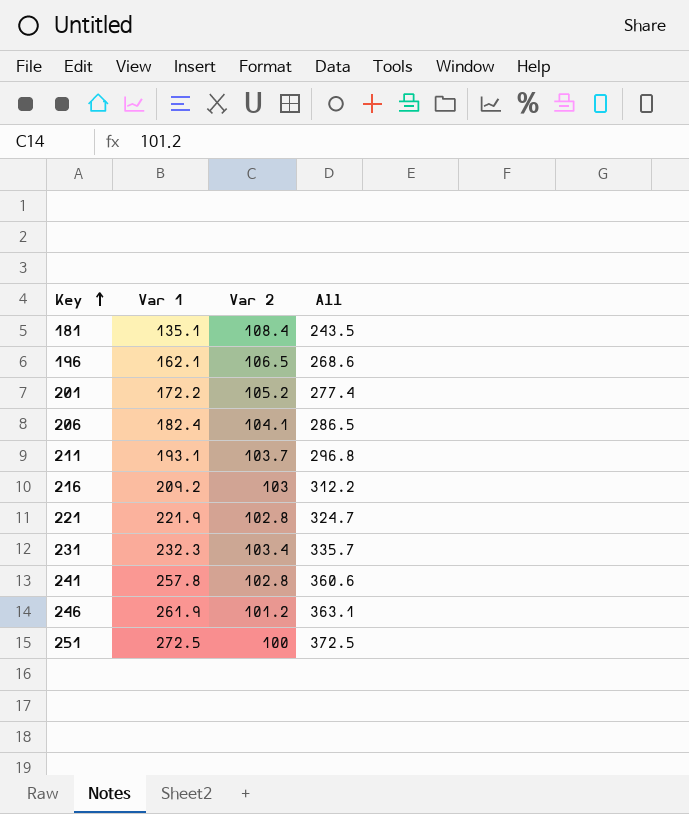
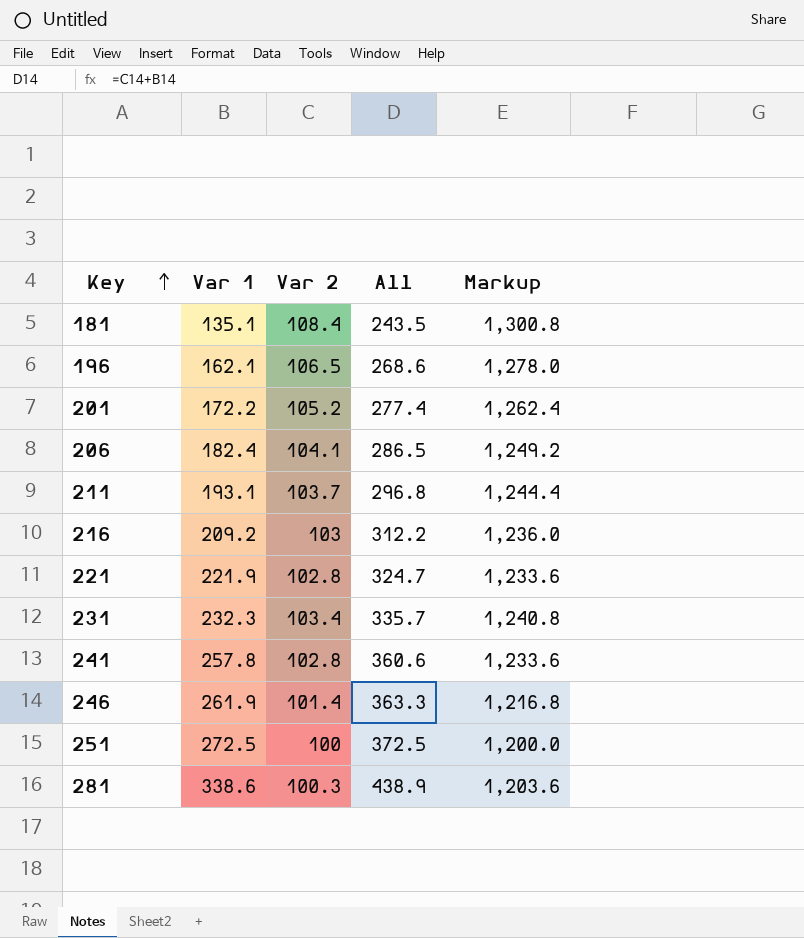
column Markup | formula: none -> [Var 2] * 12
246 | Var 2: 101.2 -> 101.4
246 | All: 363.1 -> 363.3
row 281: none -> 338.6 | 100.3 | 438.9 | 1,203.6

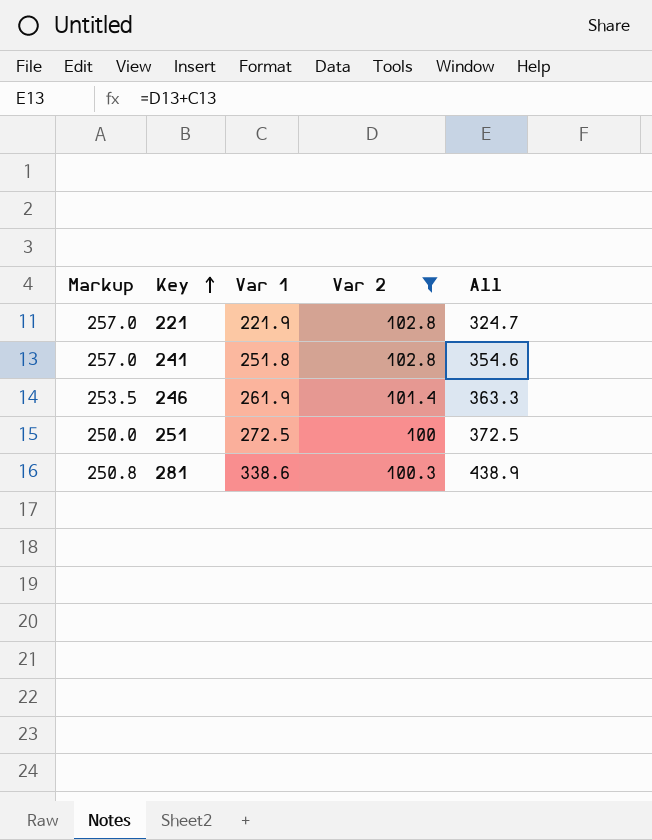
filter: none -> Var 2 <= 102.8
column Markup | formula: [Var 2] * 12 -> [Var 2] * 2.5
column Markup | position: 5 -> 1
241 | Var 1: 257.8 -> 251.8
241 | All: 360.6 -> 354.6

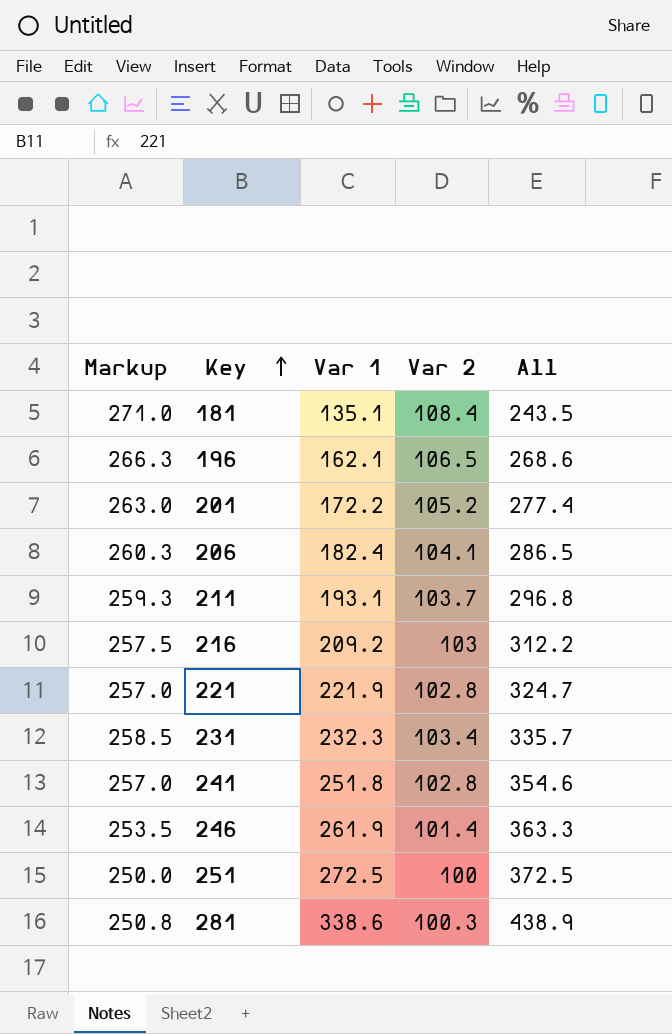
filter: Var 2 <= 102.8 -> none

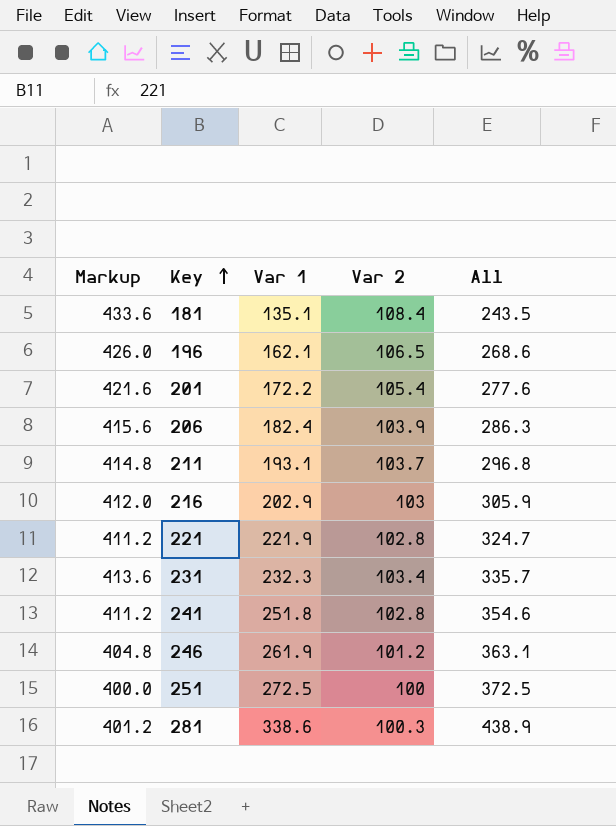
column Markup | formula: [Var 2] * 2.5 -> [Var 2] * 4
201 | Var 2: 105.2 -> 105.4
201 | All: 277.4 -> 277.6
206 | Var 2: 104.1 -> 103.9
206 | All: 286.5 -> 286.3
216 | Var 1: 209.2 -> 202.9
216 | All: 312.2 -> 305.9
246 | Var 2: 101.4 -> 101.2
246 | All: 363.3 -> 363.1

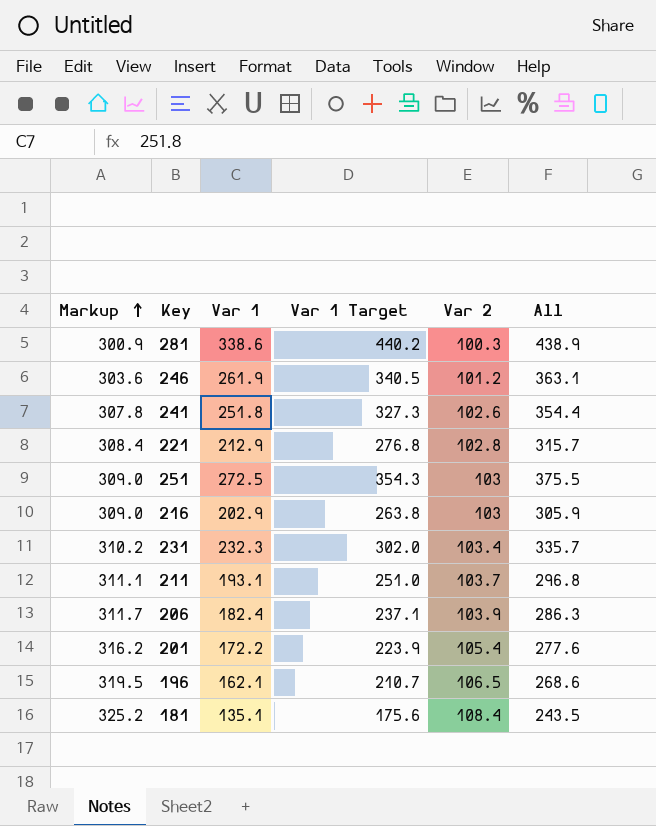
row order: Key ascending -> Markup ascending
column Markup | formula: [Var 2] * 4 -> [Var 2] * 3
column Var 1 Target | formula: none -> [Var 1] * 1.3
241 | Var 2: 102.8 -> 102.6
241 | All: 354.6 -> 354.4
221 | Var 1: 221.9 -> 212.9
221 | All: 324.7 -> 315.7
251 | Var 2: 100 -> 103
251 | All: 372.5 -> 375.5

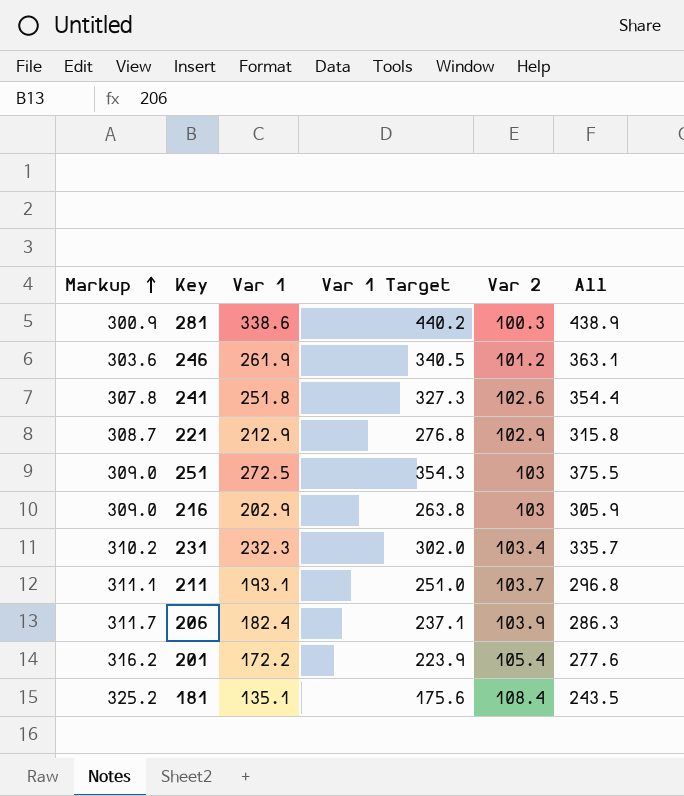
row 196: 319.5 | 162.1 | 210.7 | 106.5 | 268.6 -> none
221 | Markup: 308.4 -> 308.7
221 | Var 2: 102.8 -> 102.9
221 | All: 315.7 -> 315.8

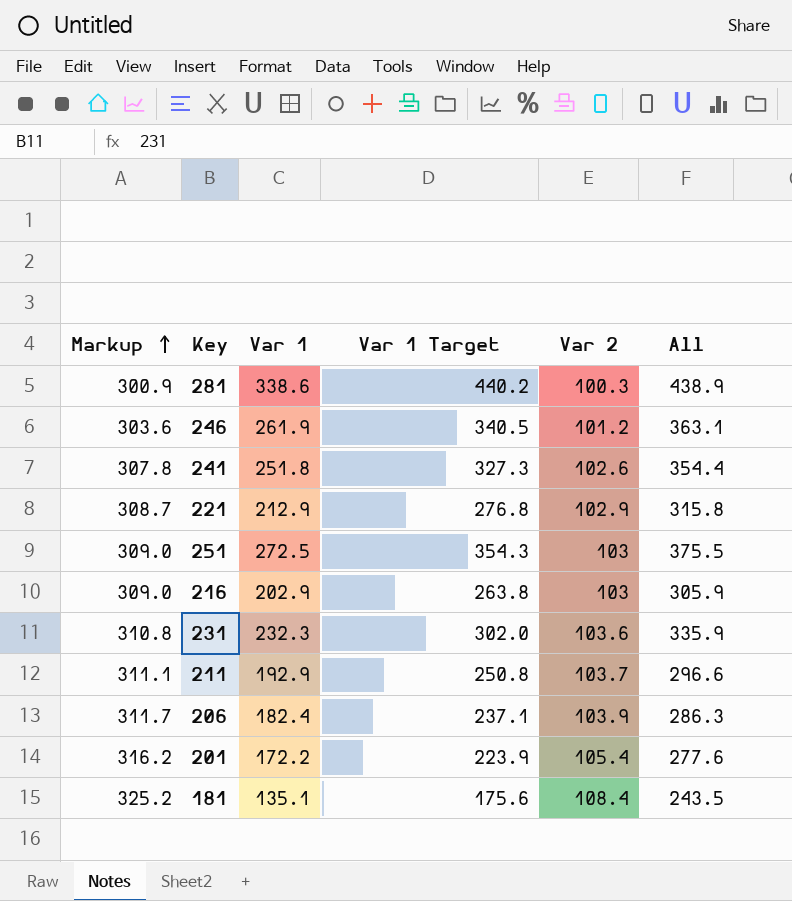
231 | Markup: 310.2 -> 310.8
231 | Var 2: 103.4 -> 103.6
231 | All: 335.7 -> 335.9
211 | Var 1: 193.1 -> 192.9
211 | Var 1 Target: 251.0 -> 250.8
211 | All: 296.8 -> 296.6

